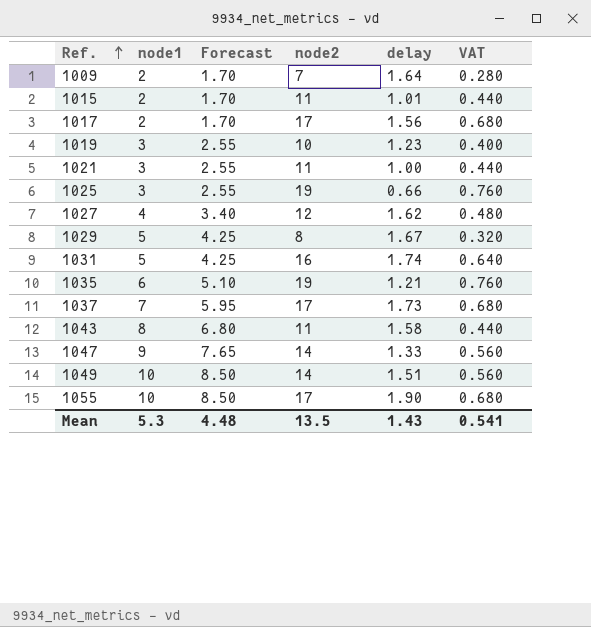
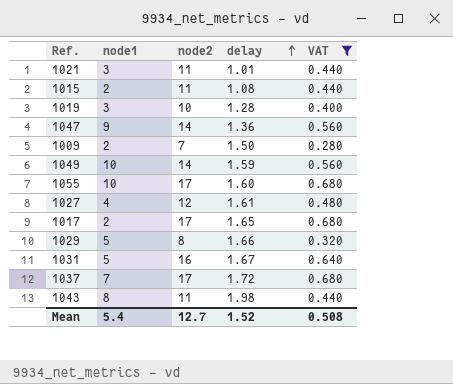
filter: none -> VAT != 0.760
row order: Ref. ascending -> delay ascending
column Forecast | formula: [node1] * 0.85 -> none
1021 | delay: 1.00 -> 1.01
1015 | delay: 1.01 -> 1.08
1019 | delay: 1.23 -> 1.28
1047 | delay: 1.33 -> 1.36
1009 | delay: 1.64 -> 1.50
1049 | delay: 1.51 -> 1.59
1055 | delay: 1.90 -> 1.60
1027 | delay: 1.62 -> 1.61
1017 | delay: 1.56 -> 1.65
1029 | delay: 1.67 -> 1.66
1031 | delay: 1.74 -> 1.67
1037 | delay: 1.73 -> 1.72
1043 | delay: 1.58 -> 1.98
Mean | node1: 5.3 -> 5.4
Mean | node2: 13.5 -> 12.7
Mean | delay: 1.43 -> 1.52
Mean | VAT: 0.541 -> 0.508

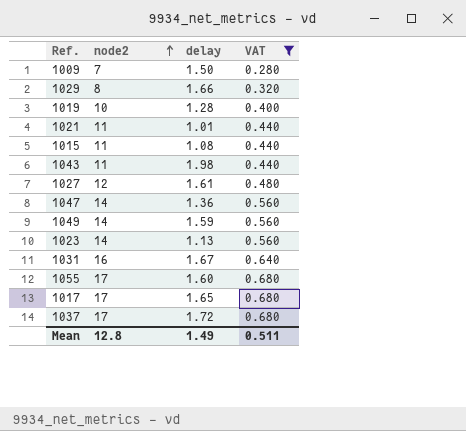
row order: delay ascending -> node2 ascending
column node1 | position: 2 -> none
row 1023: none -> 14 | 1.13 | 0.560
Mean | node2: 12.7 -> 12.8
Mean | delay: 1.52 -> 1.49
Mean | VAT: 0.508 -> 0.511

